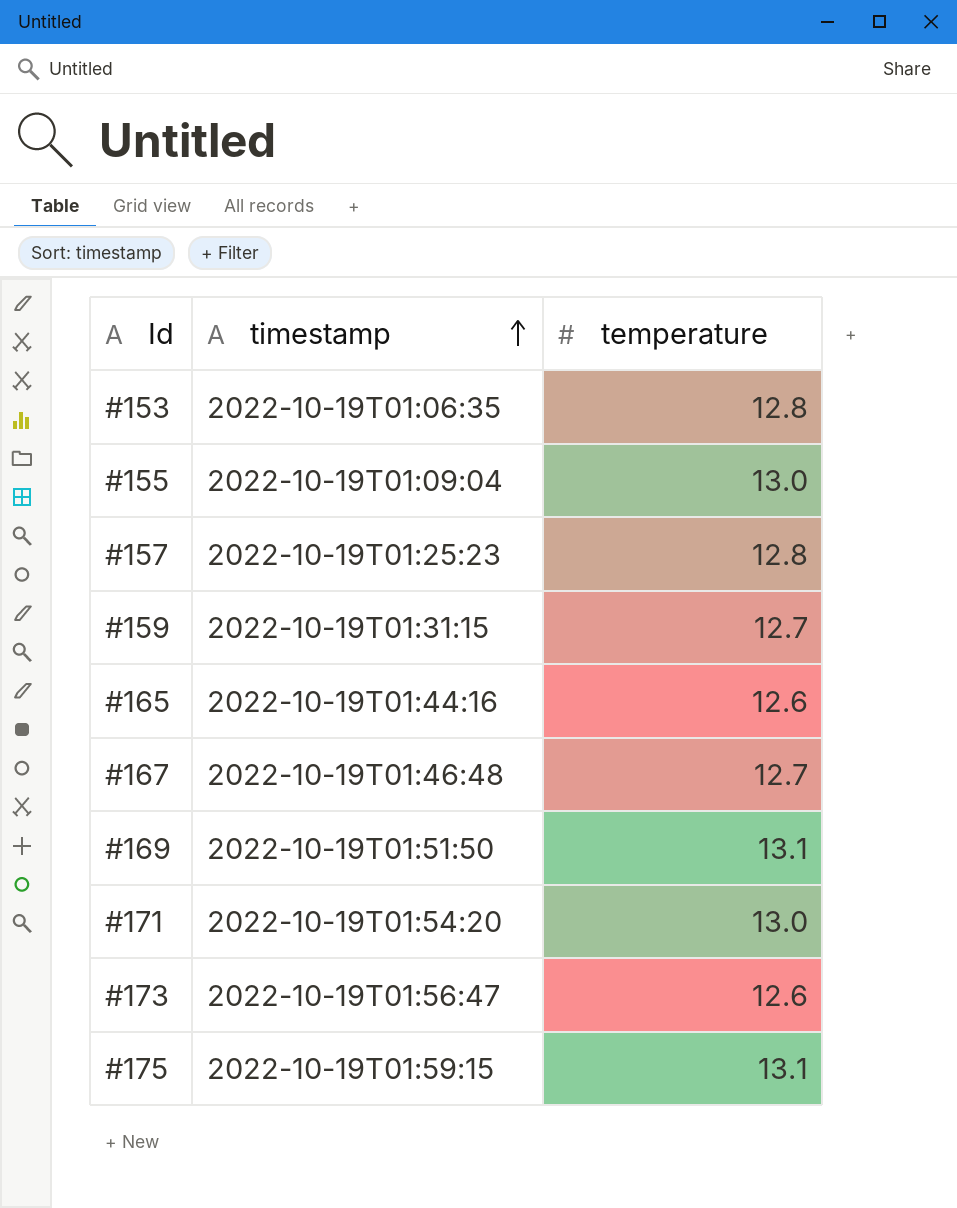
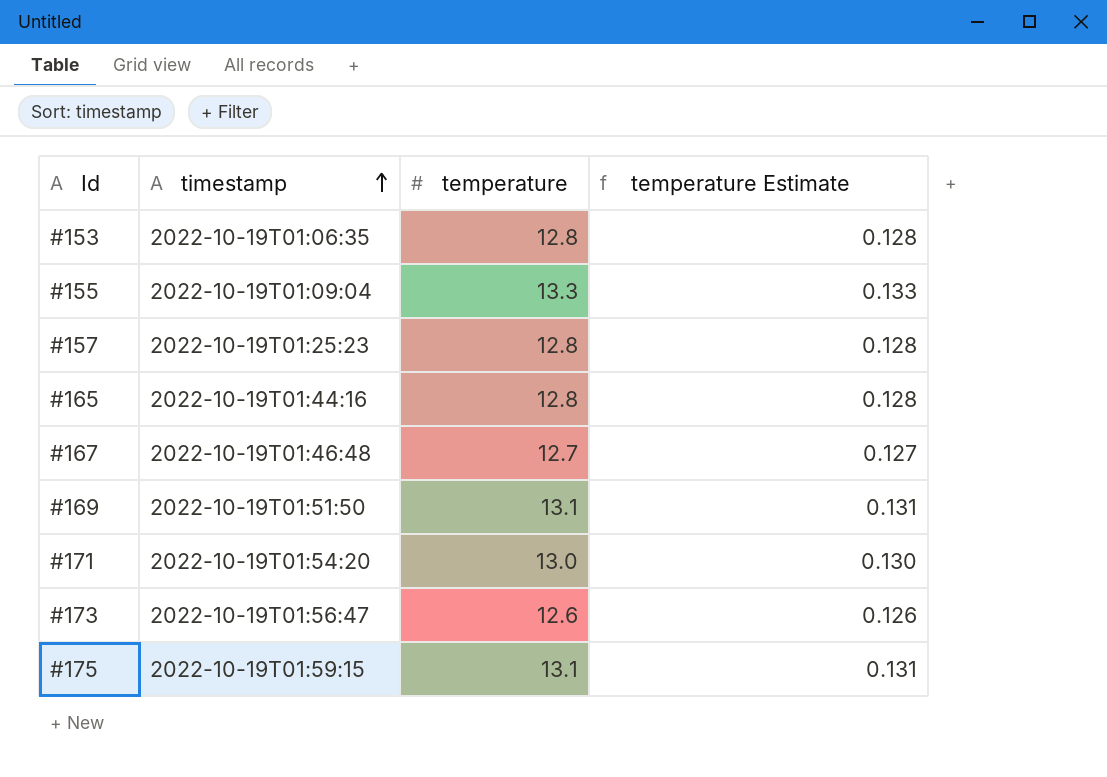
column temperature Estimate | formula: none -> [temperature] * 0.01
row #159: 2022-10-19T01:31:15 | 12.7 -> none
#155 | temperature: 13.0 -> 13.3
#165 | temperature: 12.6 -> 12.8

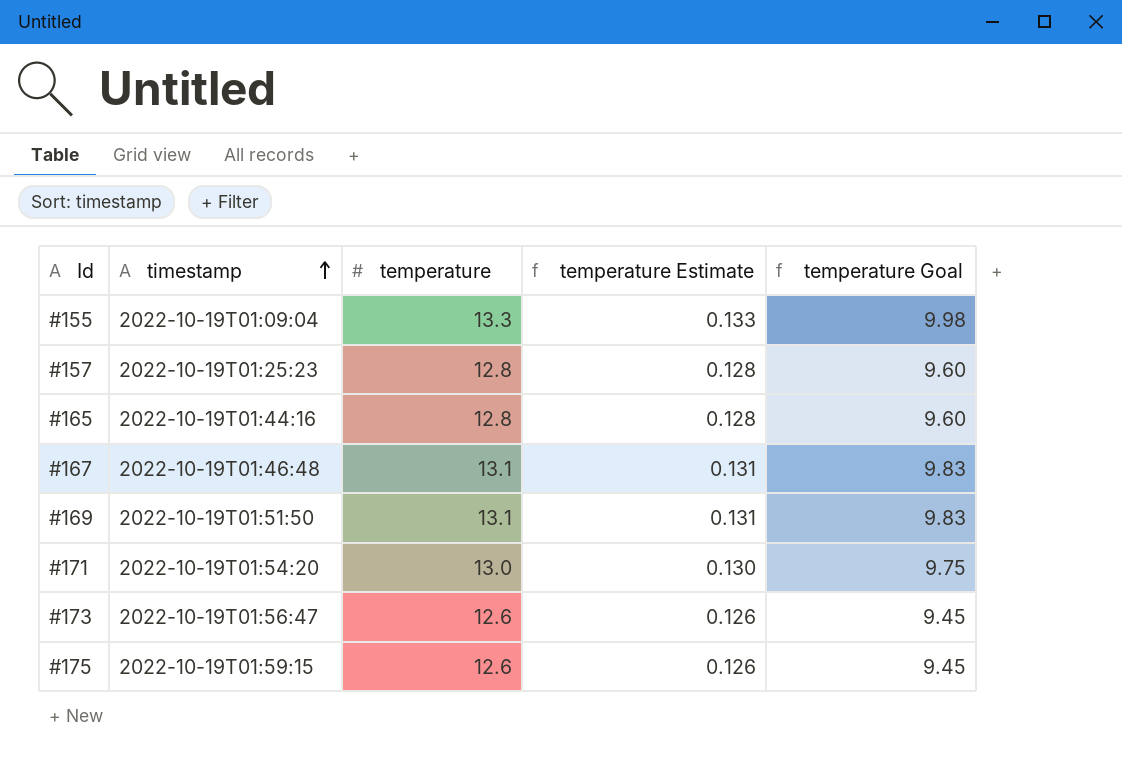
column temperature Goal | formula: none -> [temperature] * 0.75
row #153: 2022-10-19T01:06:35 | 12.8 | 0.128 -> none
#167 | temperature: 12.7 -> 13.1
#167 | temperature Estimate: 0.127 -> 0.131
#175 | temperature: 13.1 -> 12.6
#175 | temperature Estimate: 0.131 -> 0.126

